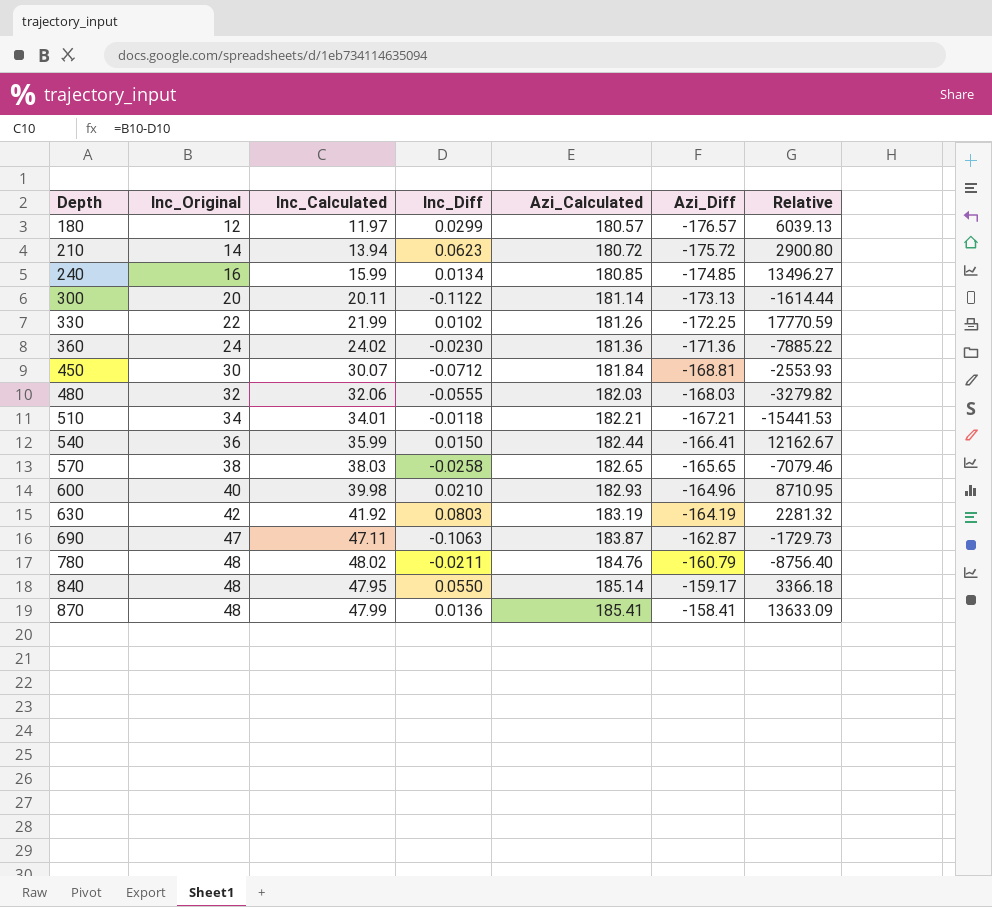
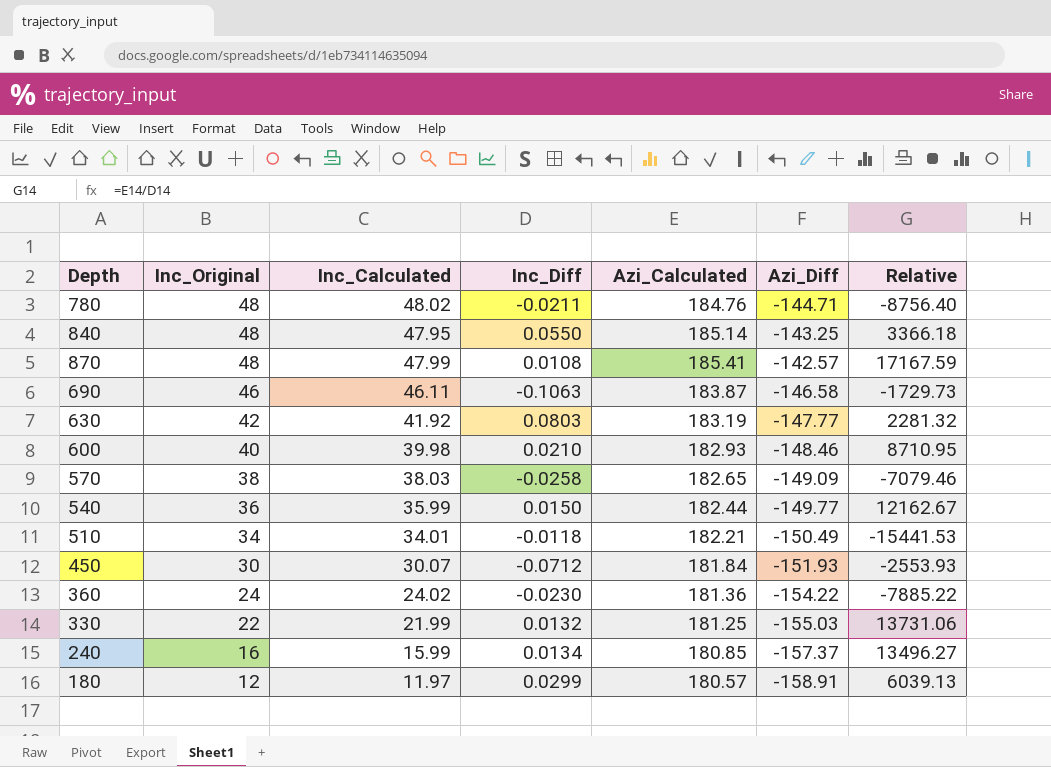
row order: Depth ascending -> Inc_Original descending
row 210: 14 | 13.94 | 0.0623 | 180.72 | -175.72 | 2900.80 -> none
row 300: 20 | 20.11 | -0.1122 | 181.14 | -173.13 | -1614.44 -> none
row 480: 32 | 32.06 | -0.0555 | 182.03 | -168.03 | -3279.82 -> none
780 | Azi_Diff: -160.79 -> -144.71
840 | Azi_Diff: -159.17 -> -143.25
870 | Inc_Diff: 0.0136 -> 0.0108
870 | Azi_Diff: -158.41 -> -142.57
870 | Relative: 13633.09 -> 17167.59
690 | Inc_Original: 47 -> 46
690 | Inc_Calculated: 47.11 -> 46.11
690 | Azi_Diff: -162.87 -> -146.58
630 | Azi_Diff: -164.19 -> -147.77
600 | Azi_Diff: -164.96 -> -148.46
570 | Azi_Diff: -165.65 -> -149.09
540 | Azi_Diff: -166.41 -> -149.77
510 | Azi_Diff: -167.21 -> -150.49
450 | Azi_Diff: -168.81 -> -151.93
360 | Azi_Diff: -171.36 -> -154.22
330 | Inc_Diff: 0.0102 -> 0.0132
330 | Azi_Calculated: 181.26 -> 181.25
330 | Azi_Diff: -172.25 -> -155.03
330 | Relative: 17770.59 -> 13731.06
240 | Azi_Diff: -174.85 -> -157.37
180 | Azi_Diff: -176.57 -> -158.91

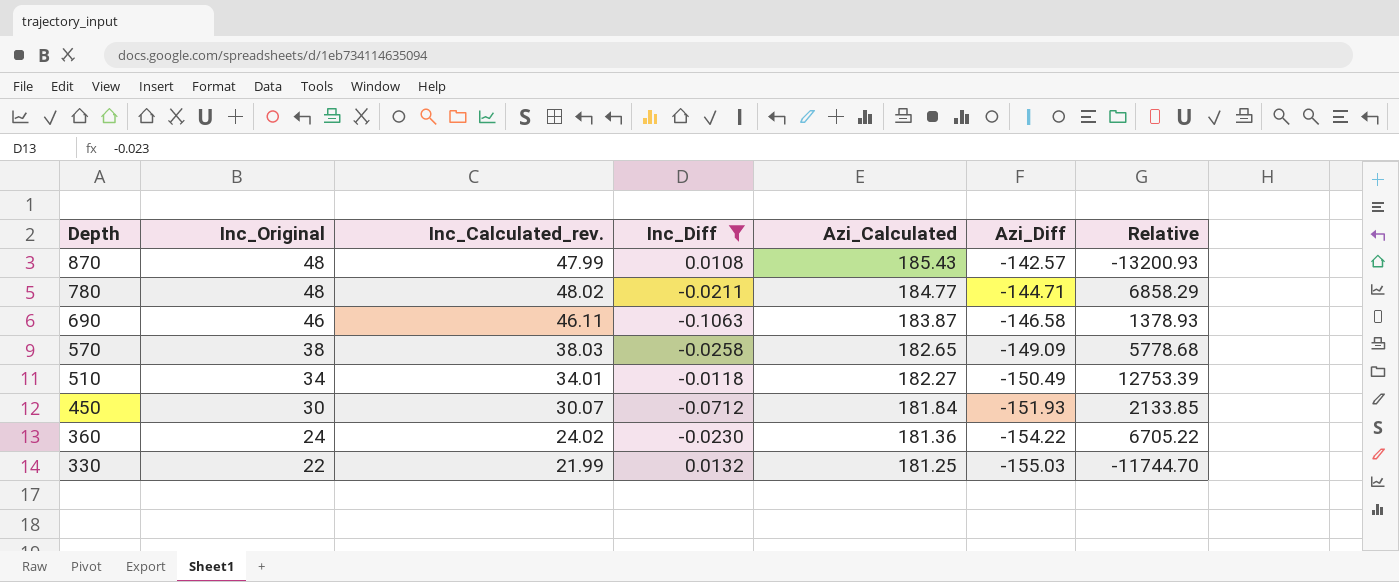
filter: none -> Inc_Diff <= 0.0132
row order: Inc_Original descending -> Depth descending
column name: Inc_Calculated -> Inc_Calculated_rev.
column Relative | formula: [Azi_Calculated] / [Inc_Diff] -> [Azi_Diff] / [Inc_Diff]
870 | Azi_Calculated: 185.41 -> 185.43
780 | Azi_Calculated: 184.76 -> 184.77
510 | Azi_Calculated: 182.21 -> 182.27

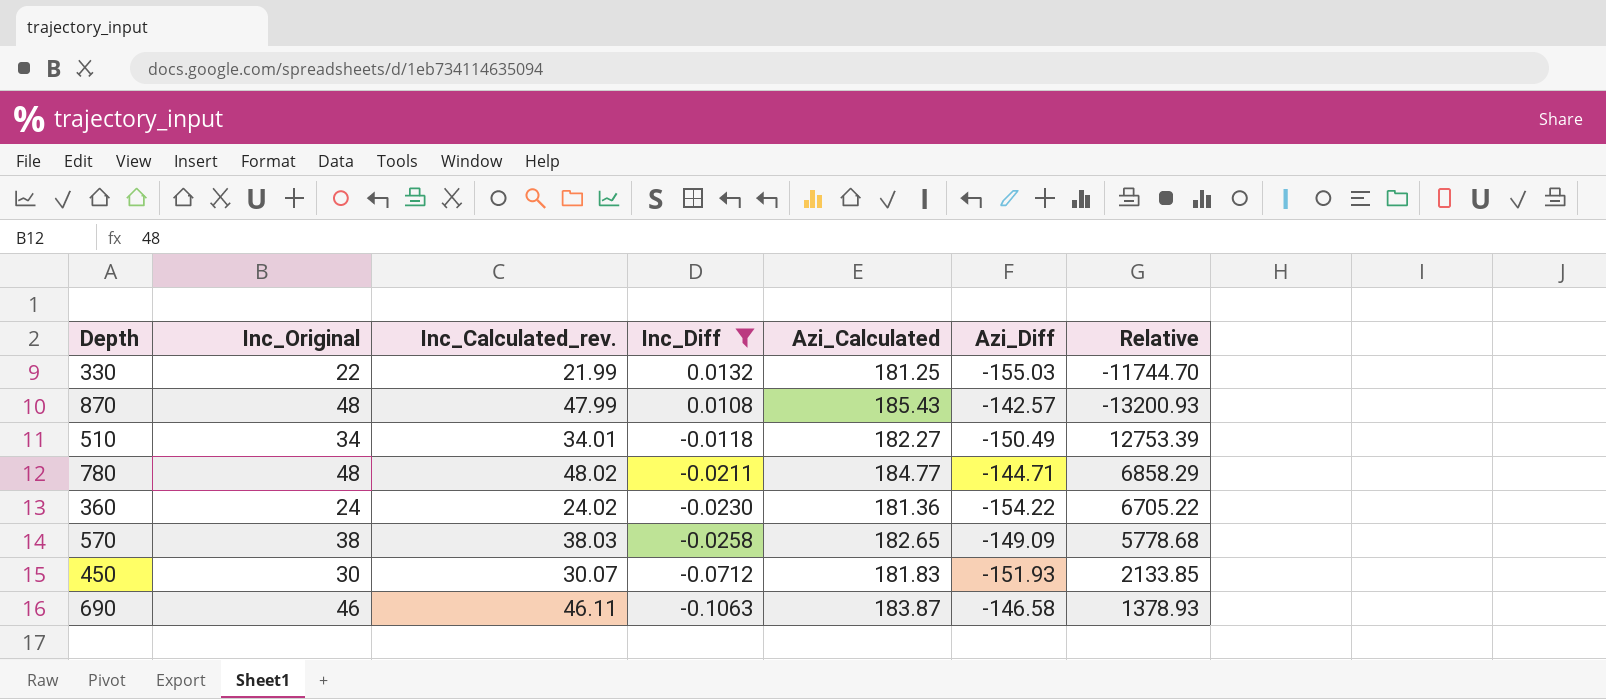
row order: Depth descending -> Inc_Diff descending
450 | Azi_Calculated: 181.84 -> 181.83

